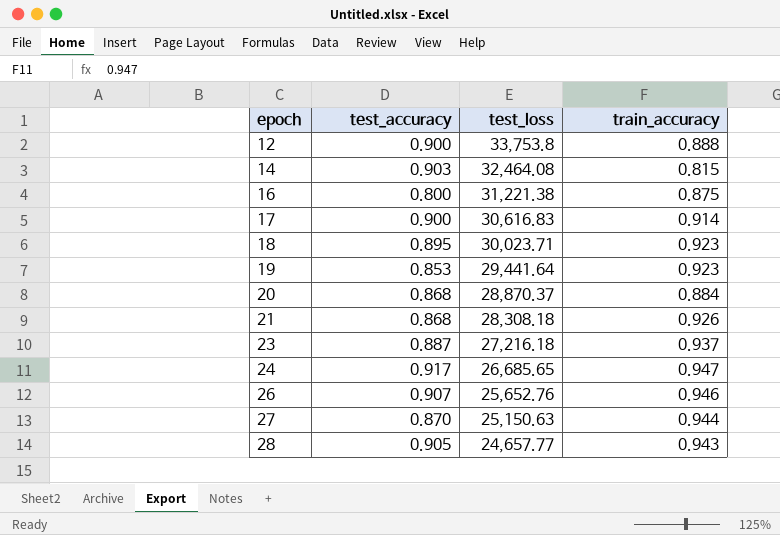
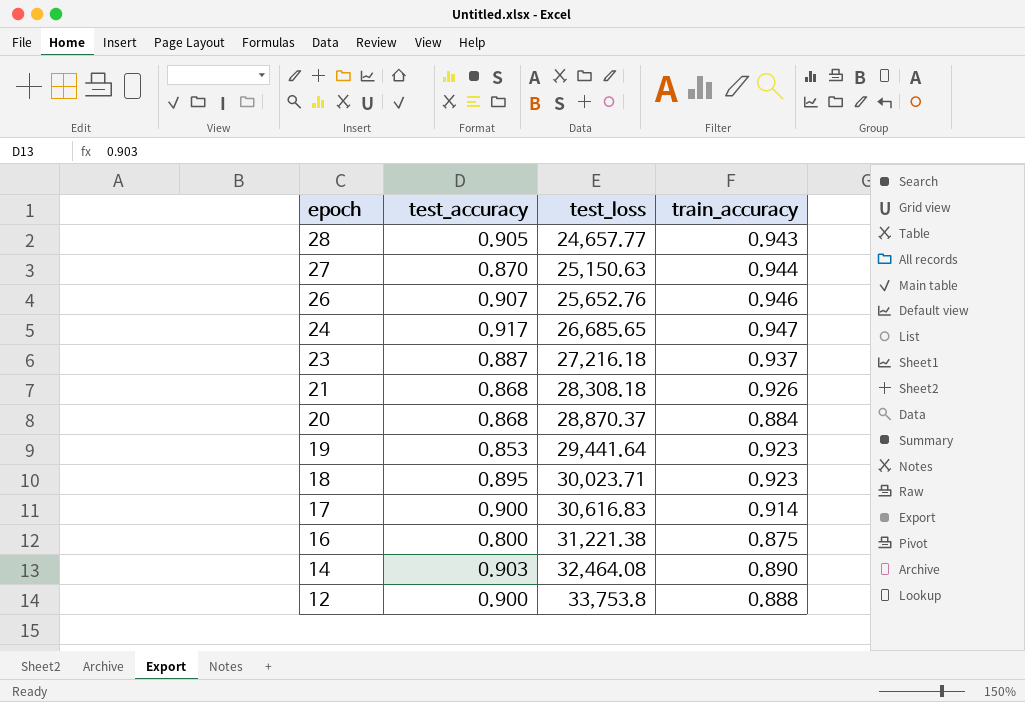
row order: epoch ascending -> epoch descending
14 | train_accuracy: 0.815 -> 0.890

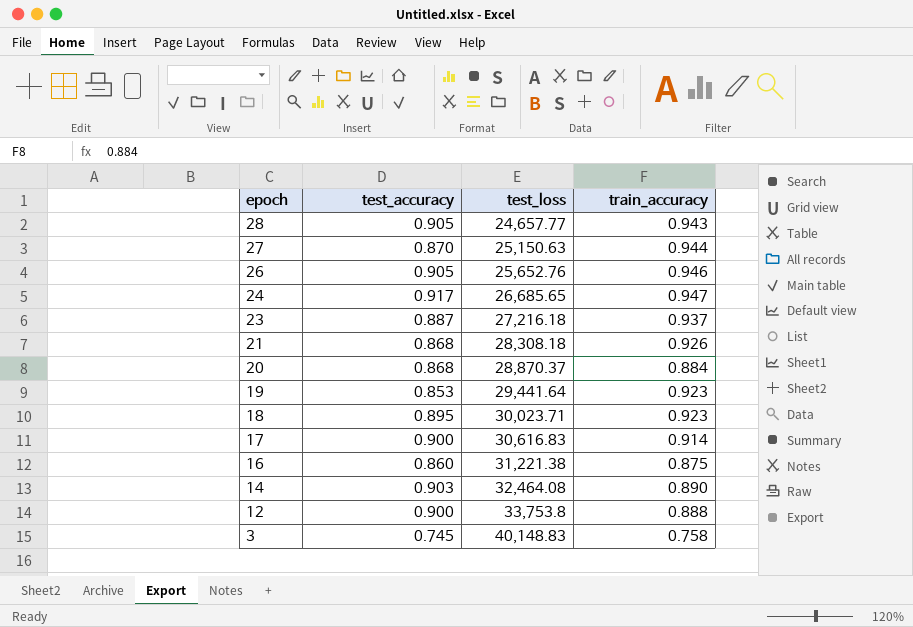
26 | test_accuracy: 0.907 -> 0.905
16 | test_accuracy: 0.800 -> 0.860
row 3: none -> 0.745 | 40,148.83 | 0.758

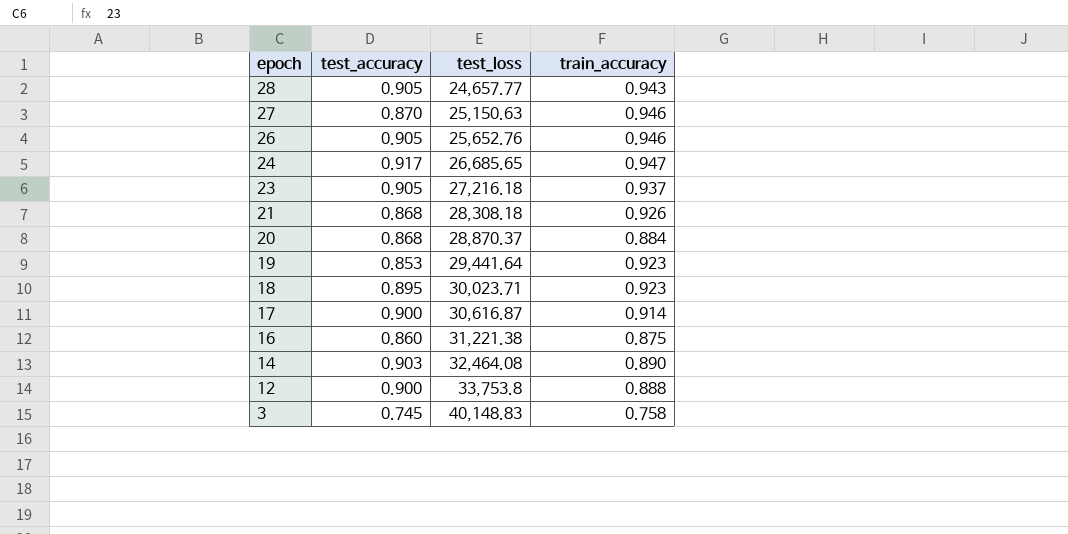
27 | train_accuracy: 0.944 -> 0.946
23 | test_accuracy: 0.887 -> 0.905
17 | test_loss: 30,616.83 -> 30,616.87

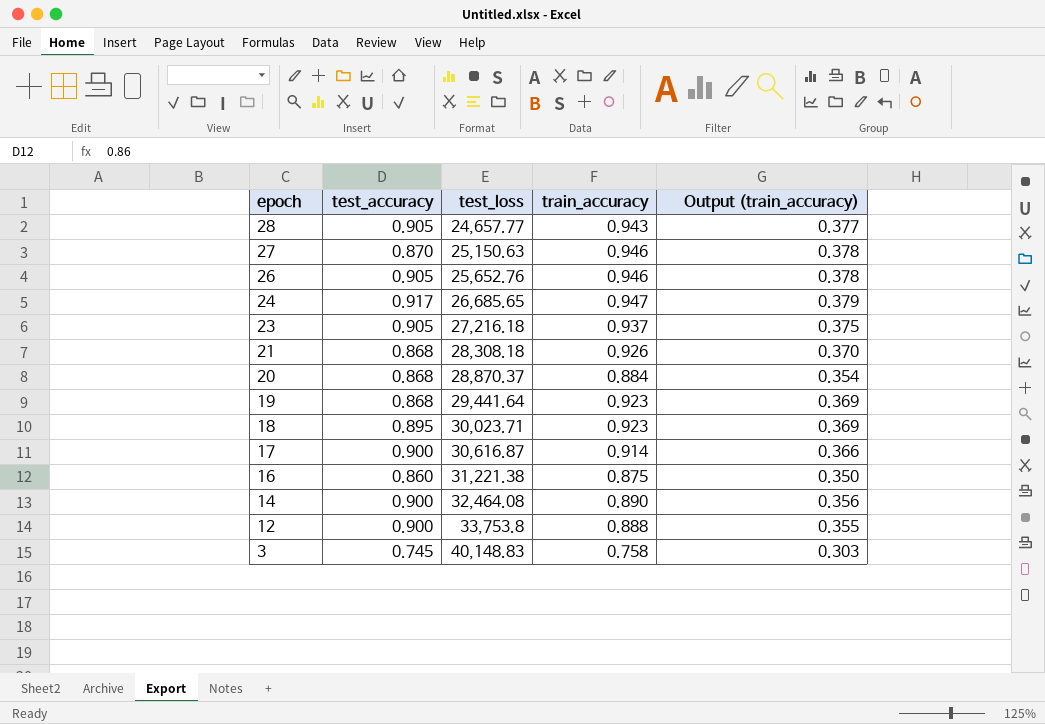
column Output (train_accuracy) | formula: none -> [train_accuracy] * 0.4
19 | test_accuracy: 0.853 -> 0.868
14 | test_accuracy: 0.903 -> 0.900

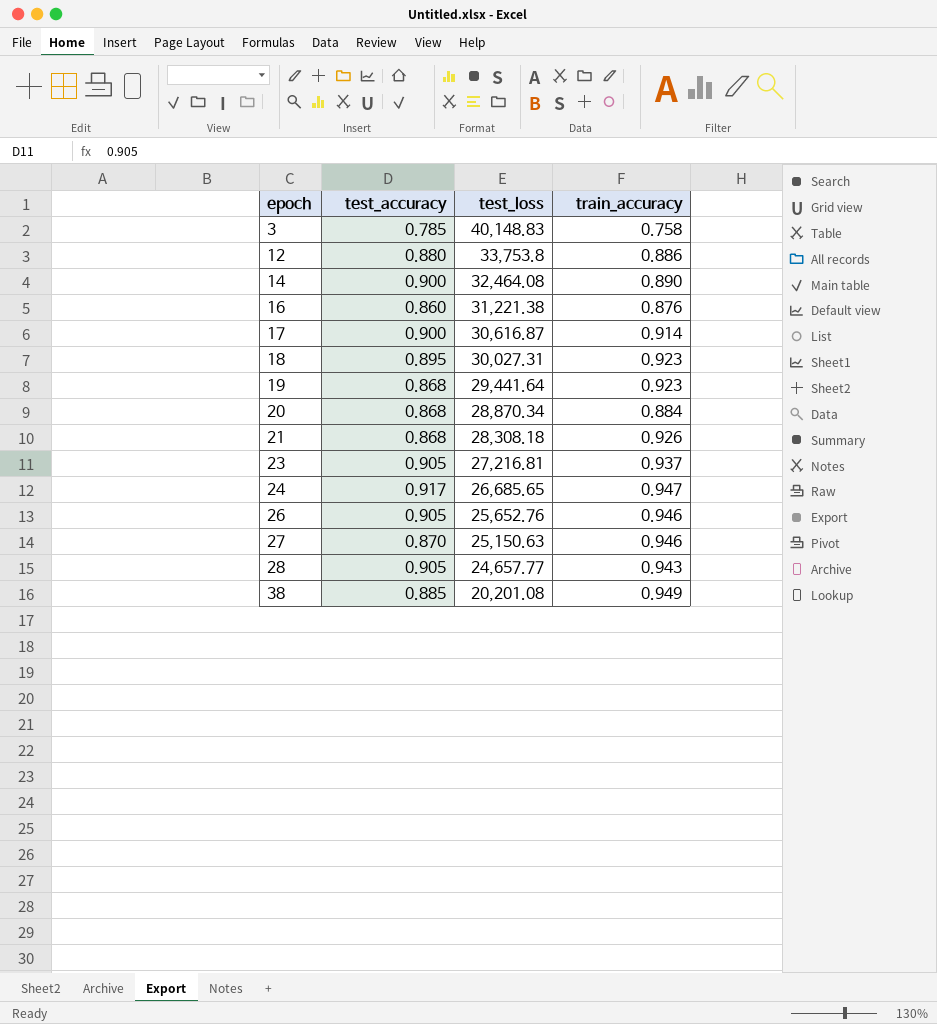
row order: epoch descending -> epoch ascending
column Output (train_accuracy) | formula: [train_accuracy] * 0.4 -> none
3 | test_accuracy: 0.745 -> 0.785
12 | test_accuracy: 0.900 -> 0.880
12 | train_accuracy: 0.888 -> 0.886
16 | train_accuracy: 0.875 -> 0.876
18 | test_loss: 30,023.71 -> 30,027.31
20 | test_loss: 28,870.37 -> 28,870.34
23 | test_loss: 27,216.18 -> 27,216.81
row 38: none -> 0.885 | 20,201.08 | 0.949

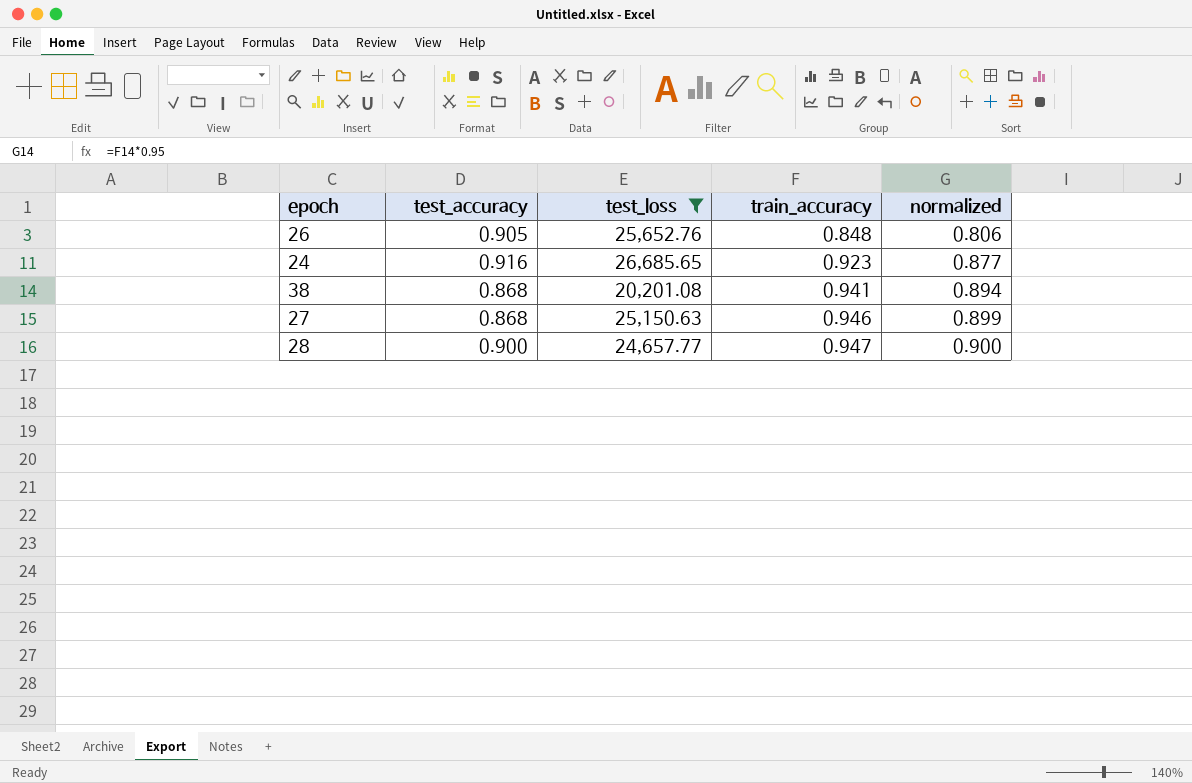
filter: none -> test_loss <= 26,685.65
row order: epoch ascending -> train_accuracy ascending
column normalized | formula: none -> [train_accuracy] * 0.95
26 | train_accuracy: 0.946 -> 0.848
24 | test_accuracy: 0.917 -> 0.916
24 | train_accuracy: 0.947 -> 0.923
38 | test_accuracy: 0.885 -> 0.868
38 | train_accuracy: 0.949 -> 0.941
27 | test_accuracy: 0.870 -> 0.868
28 | test_accuracy: 0.905 -> 0.900
28 | train_accuracy: 0.943 -> 0.947

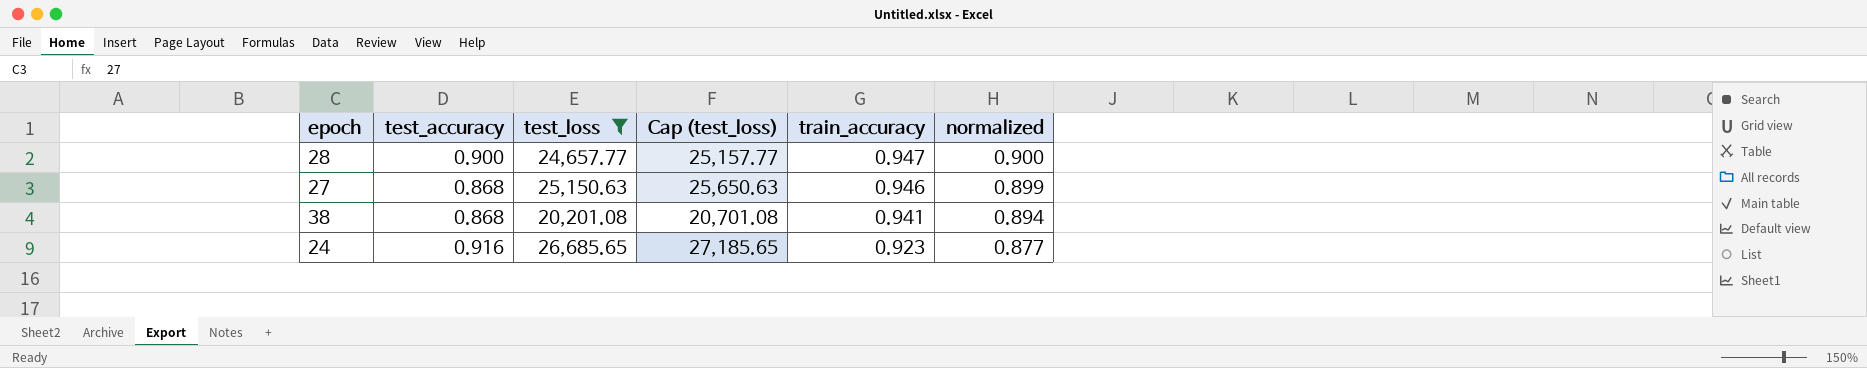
row order: train_accuracy ascending -> train_accuracy descending
column Cap (test_loss) | formula: none -> [test_loss] + 500
row 26: 0.905 | 25,652.76 | 0.848 | 0.806 -> none

